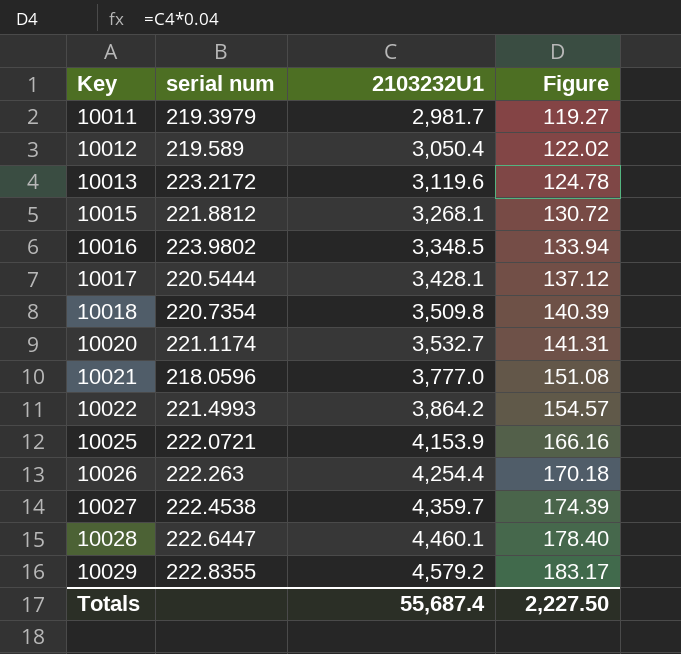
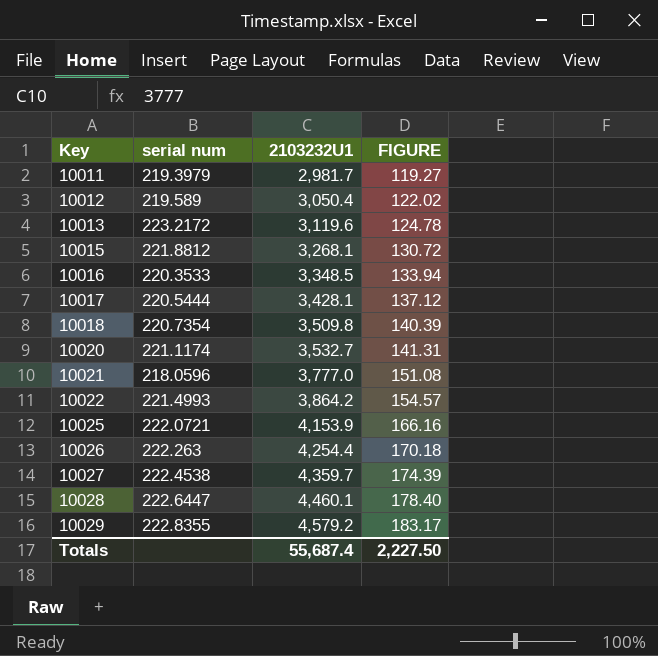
column name: Figure -> FIGURE
10016 | serial num: 223.9802 -> 220.3533

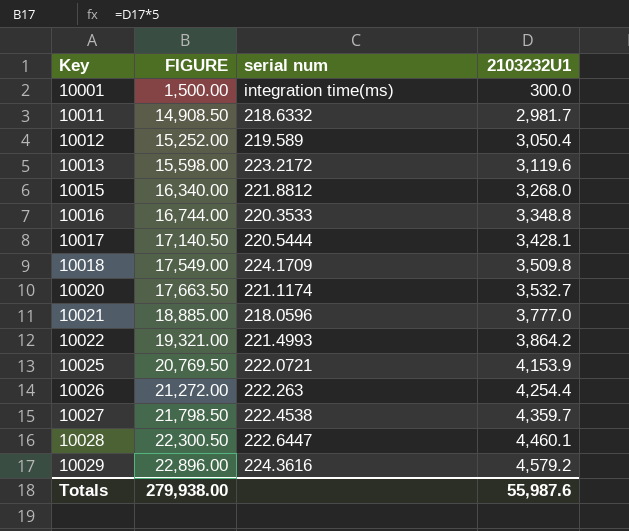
column FIGURE | formula: [2103232U1] * 0.04 -> [2103232U1] * 5
column FIGURE | position: 4 -> 2
row 10001: none -> 1,500.00 | integration time(ms) | 300.0
10011 | serial num: 219.3979 -> 218.6332
10015 | 2103232U1: 3,268.1 -> 3,268.0
10016 | 2103232U1: 3,348.5 -> 3,348.8
10018 | serial num: 220.7354 -> 224.1709
10029 | serial num: 222.8355 -> 224.3616
Totals | FIGURE: 2,227.50 -> 279,938.00
Totals | 2103232U1: 55,687.4 -> 55,987.6

